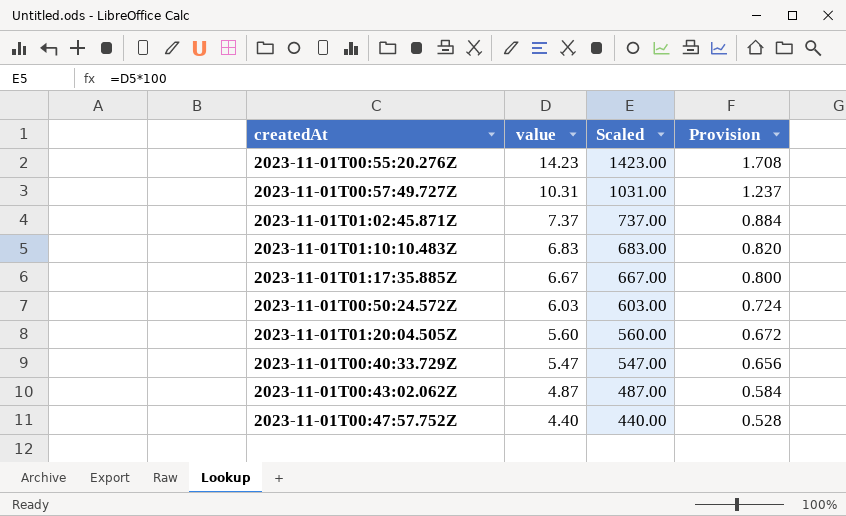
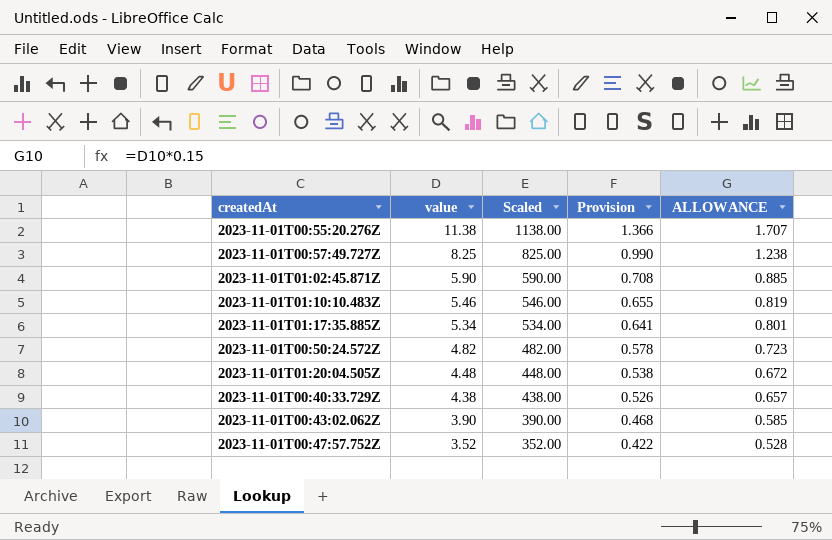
column ALLOWANCE | formula: none -> [value] * 0.15
2023-11-01T00:55:20.276Z | value: 14.23 -> 11.38
2023-11-01T00:55:20.276Z | Scaled: 1423.00 -> 1138.00
2023-11-01T00:55:20.276Z | Provision: 1.708 -> 1.366
2023-11-01T00:57:49.727Z | value: 10.31 -> 8.25
2023-11-01T00:57:49.727Z | Scaled: 1031.00 -> 825.00
2023-11-01T00:57:49.727Z | Provision: 1.237 -> 0.990
2023-11-01T01:02:45.871Z | value: 7.37 -> 5.90
2023-11-01T01:02:45.871Z | Scaled: 737.00 -> 590.00
2023-11-01T01:02:45.871Z | Provision: 0.884 -> 0.708
2023-11-01T01:10:10.483Z | value: 6.83 -> 5.46
2023-11-01T01:10:10.483Z | Scaled: 683.00 -> 546.00
2023-11-01T01:10:10.483Z | Provision: 0.820 -> 0.655
2023-11-01T01:17:35.885Z | value: 6.67 -> 5.34
2023-11-01T01:17:35.885Z | Scaled: 667.00 -> 534.00
2023-11-01T01:17:35.885Z | Provision: 0.800 -> 0.641
2023-11-01T00:50:24.572Z | value: 6.03 -> 4.82
2023-11-01T00:50:24.572Z | Scaled: 603.00 -> 482.00
2023-11-01T00:50:24.572Z | Provision: 0.724 -> 0.578
2023-11-01T01:20:04.505Z | value: 5.60 -> 4.48
2023-11-01T01:20:04.505Z | Scaled: 560.00 -> 448.00
2023-11-01T01:20:04.505Z | Provision: 0.672 -> 0.538
2023-11-01T00:40:33.729Z | value: 5.47 -> 4.38
2023-11-01T00:40:33.729Z | Scaled: 547.00 -> 438.00
2023-11-01T00:40:33.729Z | Provision: 0.656 -> 0.526
2023-11-01T00:43:02.062Z | value: 4.87 -> 3.90
2023-11-01T00:43:02.062Z | Scaled: 487.00 -> 390.00
2023-11-01T00:43:02.062Z | Provision: 0.584 -> 0.468
2023-11-01T00:47:57.752Z | value: 4.40 -> 3.52
2023-11-01T00:47:57.752Z | Scaled: 440.00 -> 352.00
2023-11-01T00:47:57.752Z | Provision: 0.528 -> 0.422

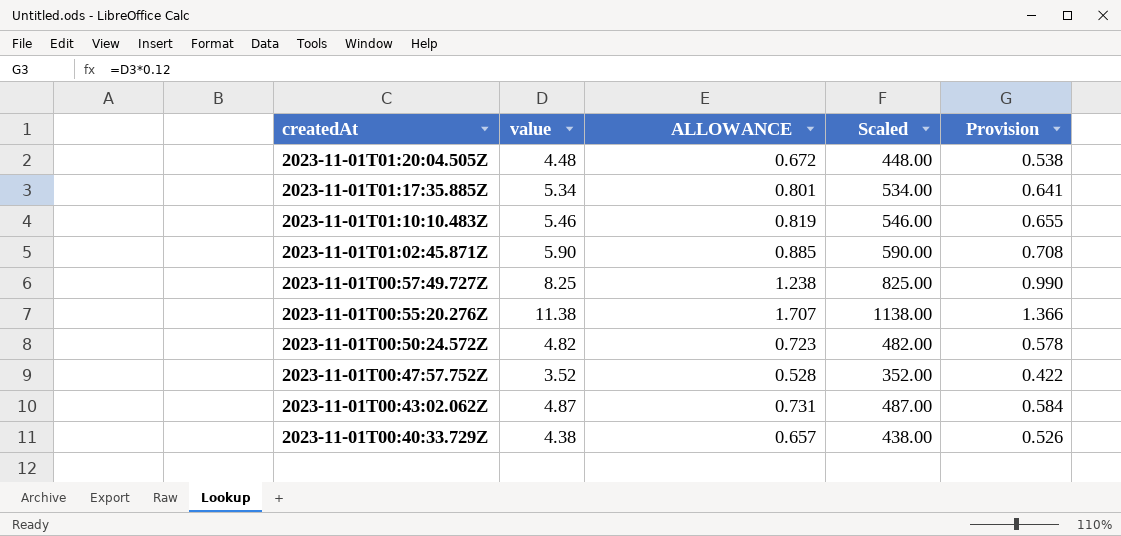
row order: value descending -> createdAt descending
column ALLOWANCE | position: 5 -> 3
2023-11-01T00:43:02.062Z | value: 3.90 -> 4.87
2023-11-01T00:43:02.062Z | ALLOWANCE: 0.585 -> 0.731
2023-11-01T00:43:02.062Z | Scaled: 390.00 -> 487.00
2023-11-01T00:43:02.062Z | Provision: 0.468 -> 0.584

